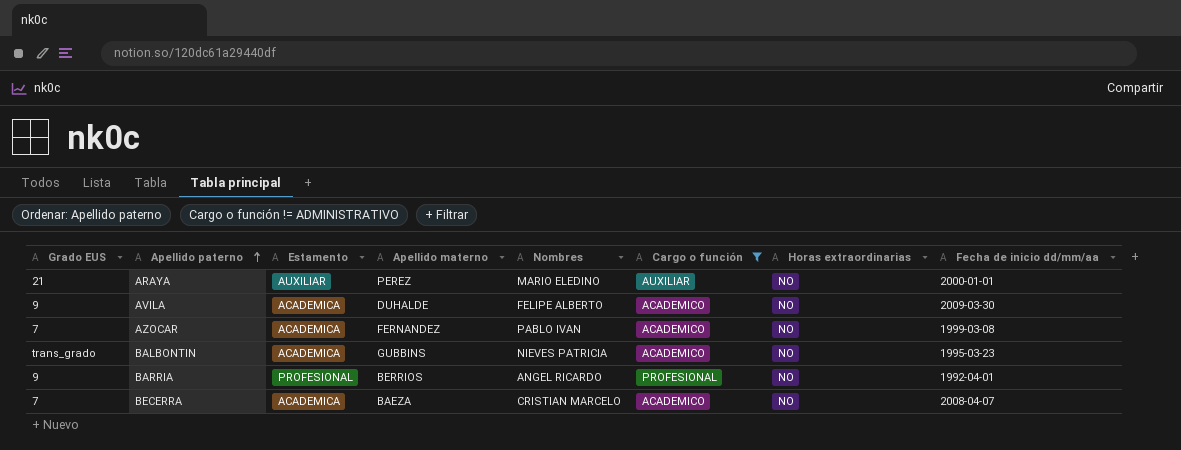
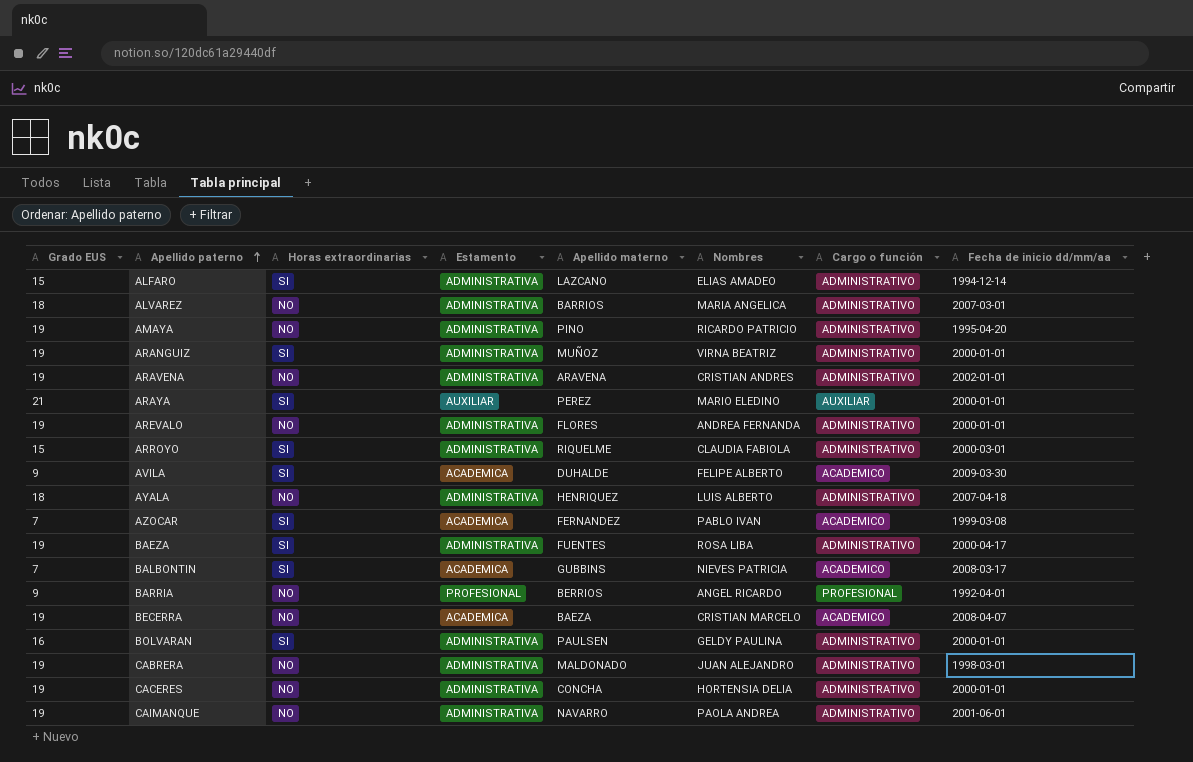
filter: Cargo o función != ADMINISTRATIVO -> none
column Horas extraordinarias | position: 7 -> 3
ARAYA | Horas extraordinarias: NO -> SI
AVILA | Horas extraordinarias: NO -> SI
AZOCAR | Horas extraordinarias: NO -> SI
BALBONTIN | Grado EUS: trans_grado -> 7
BALBONTIN | Horas extraordinarias: NO -> SI
BALBONTIN | Fecha de inicio dd/mm/aa: 1995-03-23 -> 2008-03-17
BECERRA | Grado EUS: 7 -> 19

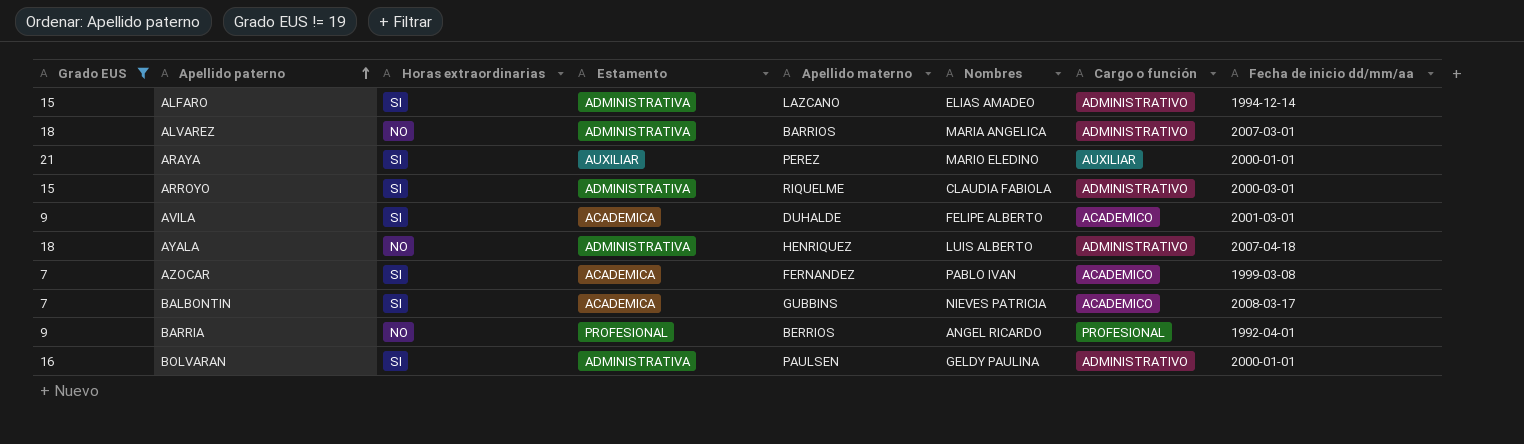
filter: none -> Grado EUS != 19
AVILA | Fecha de inicio dd/mm/aa: 2009-03-30 -> 2001-03-01

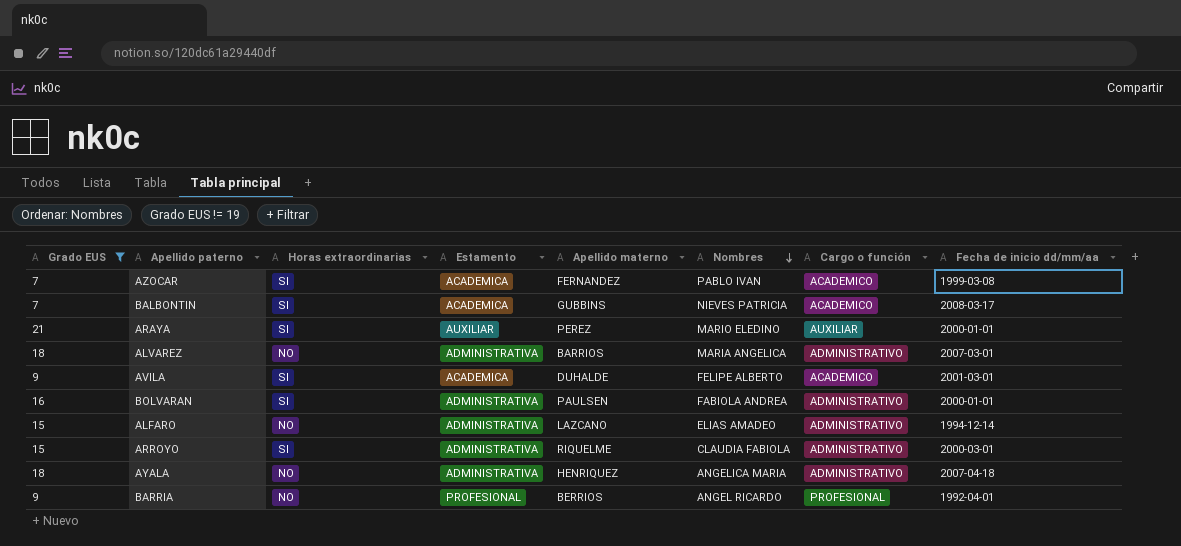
row order: Apellido paterno ascending -> Nombres descending
BOLVARAN | Nombres: GELDY PAULINA -> FABIOLA ANDREA
ALFARO | Horas extraordinarias: SI -> NO
AYALA | Nombres: LUIS ALBERTO -> ANGELICA MARIA

